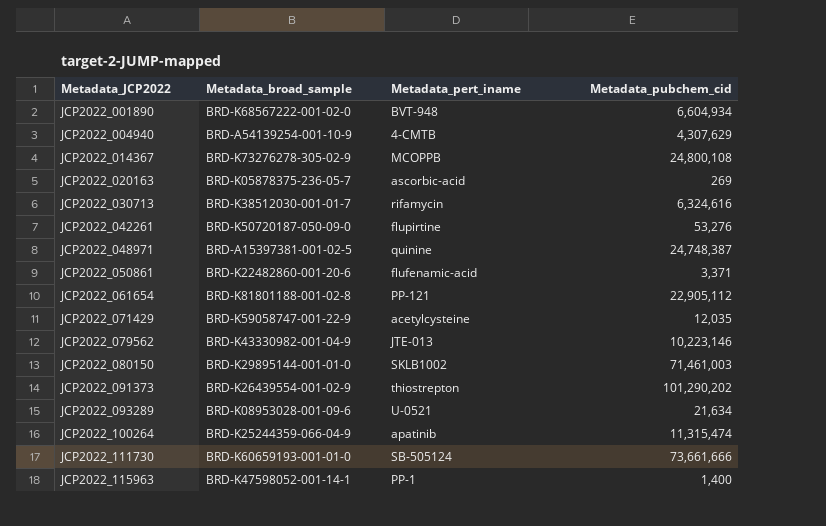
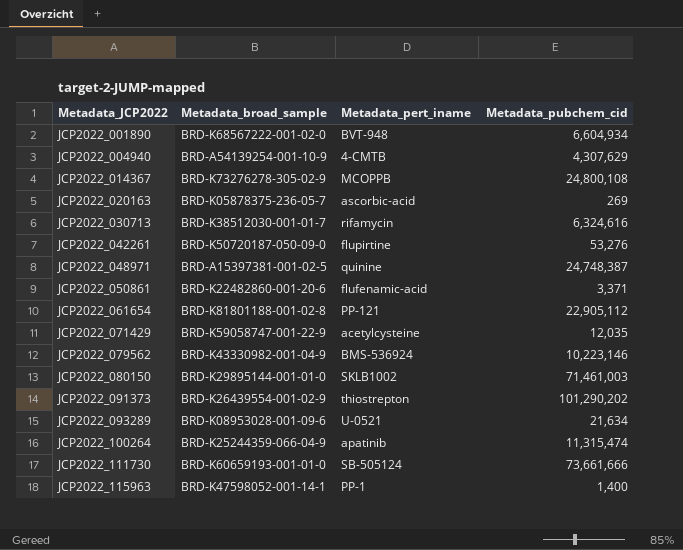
JCP2022_079562 | Metadata_pert_iname: JTE-013 -> BMS-536924

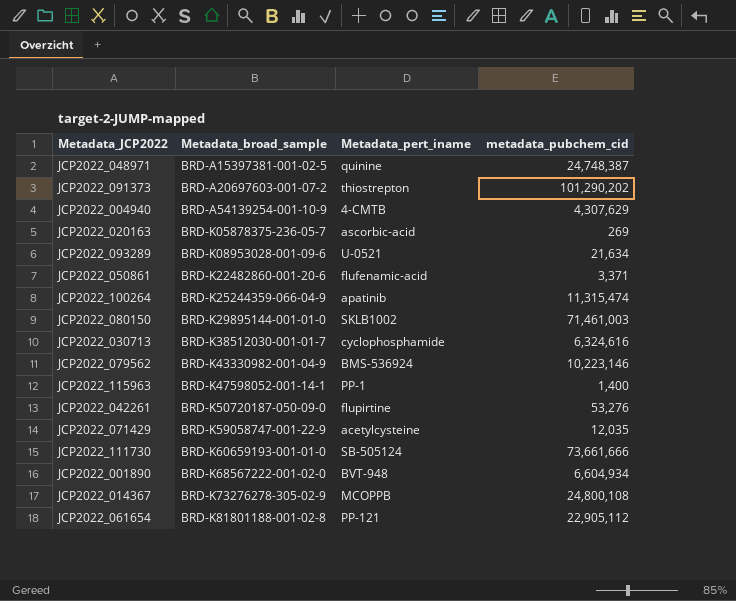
row order: Metadata_JCP2022 ascending -> Metadata_broad_sample ascending
column name: Metadata_pubchem_cid -> metadata_pubchem_cid
JCP2022_091373 | Metadata_broad_sample: BRD-K26439554-001-02-9 -> BRD-A20697603-001-07-2
JCP2022_030713 | Metadata_pert_iname: rifamycin -> cyclophosphamide

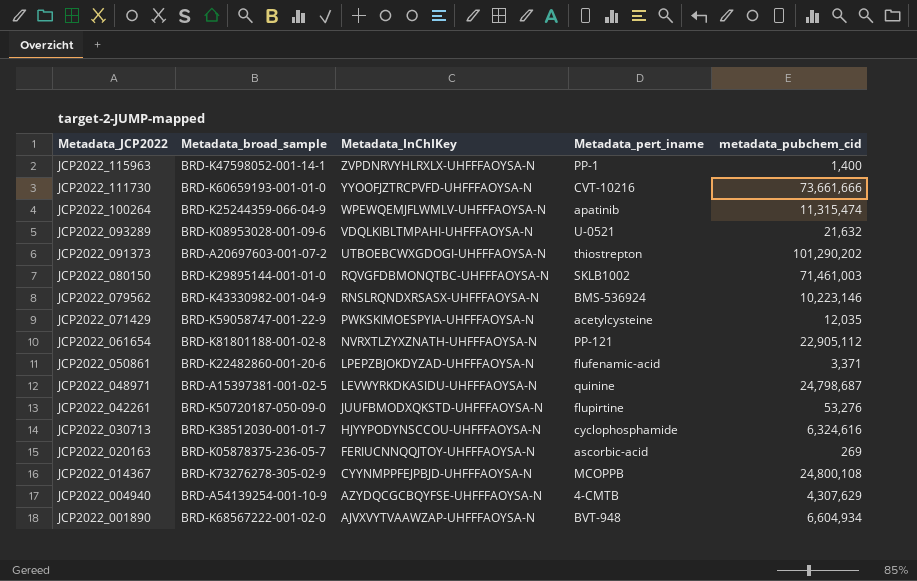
row order: Metadata_broad_sample ascending -> Metadata_JCP2022 descending
column Metadata_InChIKey | position: none -> 3
JCP2022_111730 | Metadata_pert_iname: SB-505124 -> CVT-10216
JCP2022_093289 | metadata_pubchem_cid: 21,634 -> 21,632
JCP2022_048971 | metadata_pubchem_cid: 24,748,387 -> 24,798,687

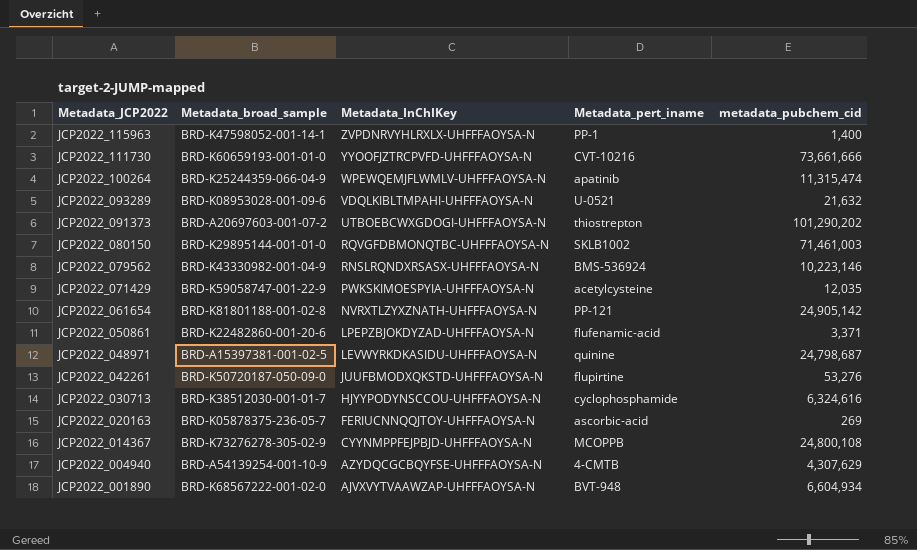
JCP2022_061654 | metadata_pubchem_cid: 22,905,112 -> 24,905,142

